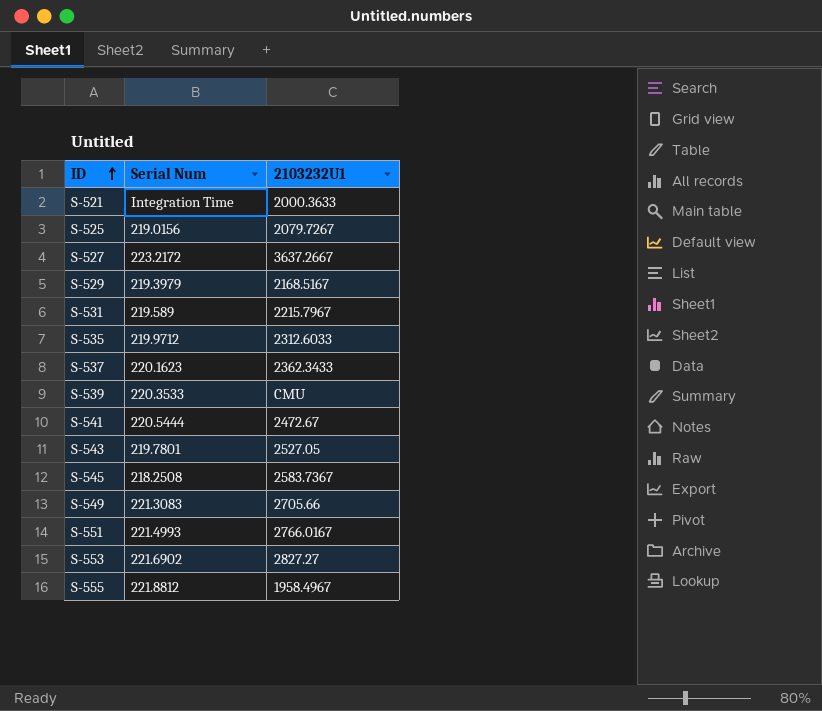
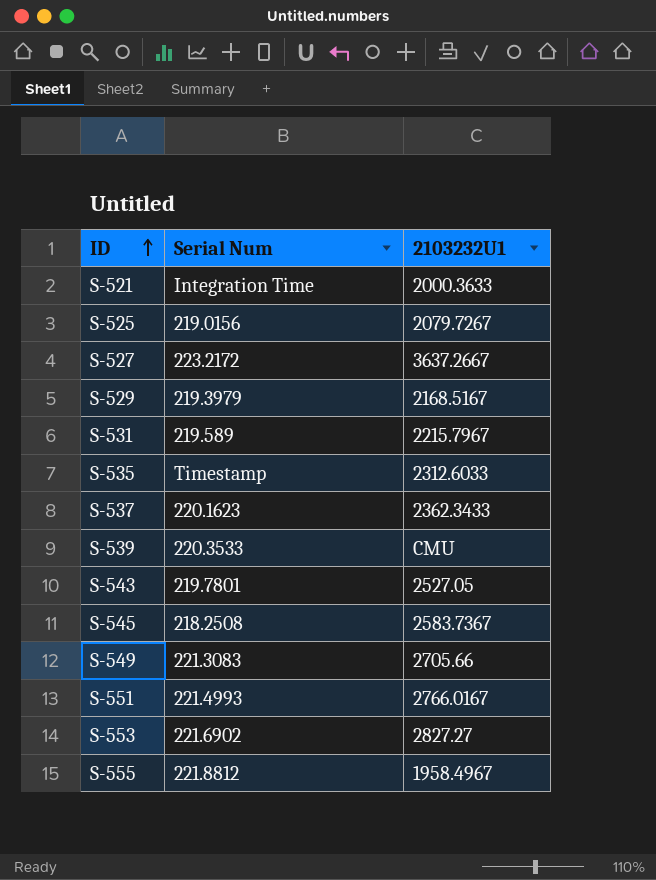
row S-541: 220.5444 | 2472.67 -> none
S-535 | Serial Num: 219.9712 -> Timestamp

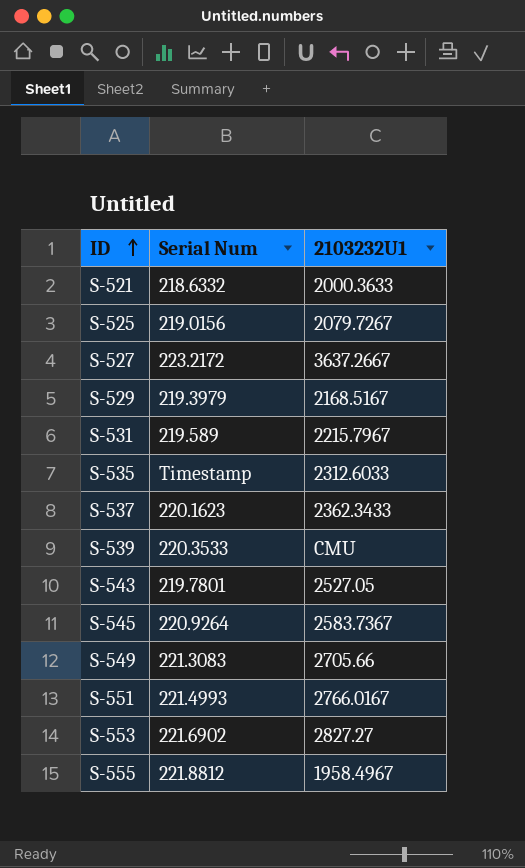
S-521 | Serial Num: Integration Time -> 218.6332
S-545 | Serial Num: 218.2508 -> 220.9264

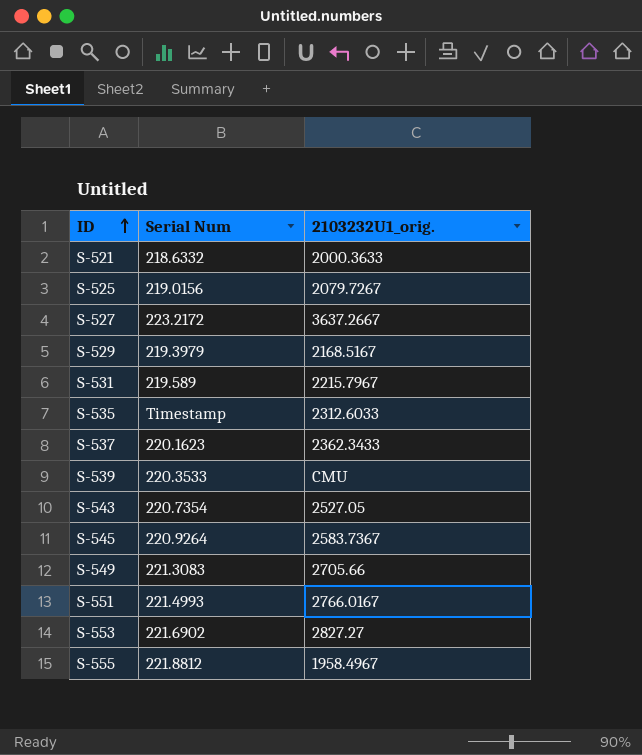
column name: 2103232U1 -> 2103232U1_orig.
S-543 | Serial Num: 219.7801 -> 220.7354

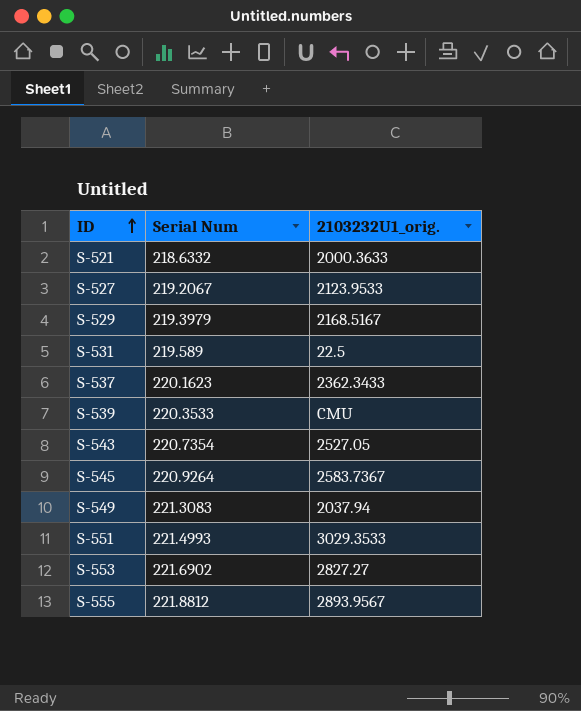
row S-525: 219.0156 | 2079.7267 -> none
row S-535: Timestamp | 2312.6033 -> none
S-527 | Serial Num: 223.2172 -> 219.2067
S-527 | 2103232U1_orig.: 3637.2667 -> 2123.9533
S-531 | 2103232U1_orig.: 2215.7967 -> 22.5
S-549 | 2103232U1_orig.: 2705.66 -> 2037.94
S-551 | 2103232U1_orig.: 2766.0167 -> 3029.3533
S-555 | 2103232U1_orig.: 1958.4967 -> 2893.9567

